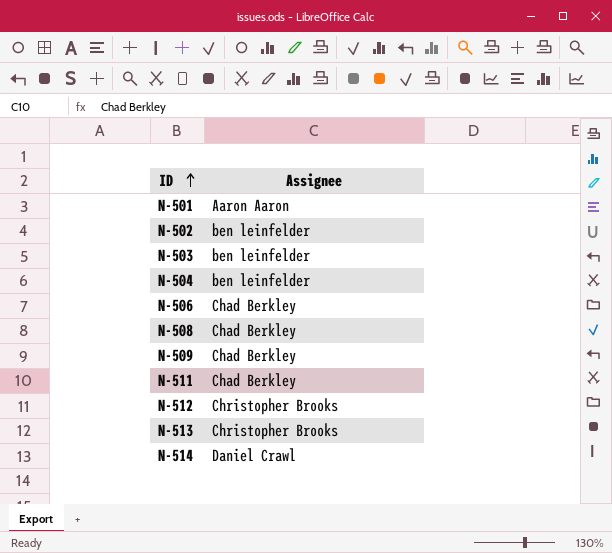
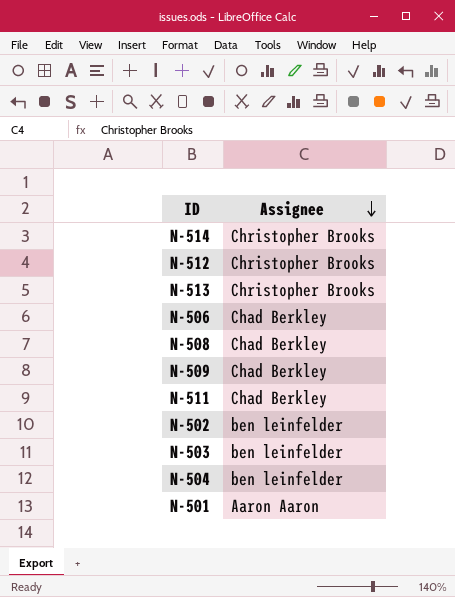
row order: ID ascending -> Assignee descending
N-514 | Assignee: Daniel Crawl -> Christopher Brooks

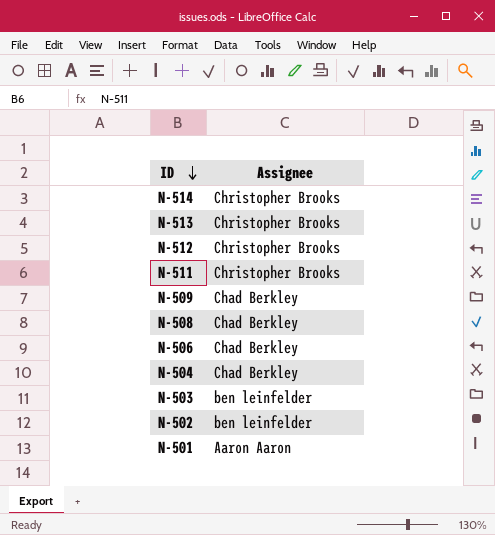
row order: Assignee descending -> ID descending
N-511 | Assignee: Chad Berkley -> Christopher Brooks
N-504 | Assignee: ben leinfelder -> Chad Berkley

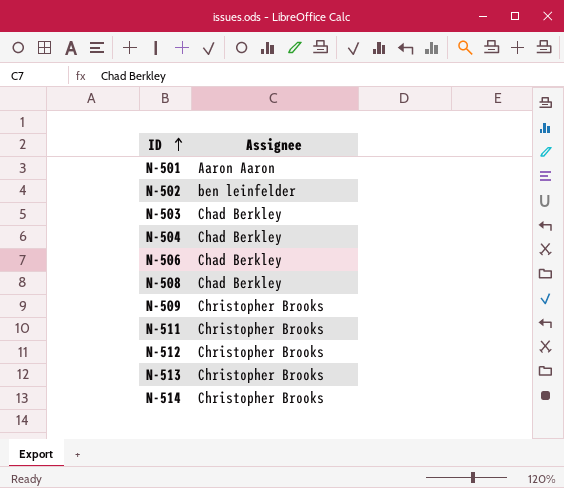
row order: ID descending -> ID ascending
N-503 | Assignee: ben leinfelder -> Chad Berkley
N-509 | Assignee: Chad Berkley -> Christopher Brooks

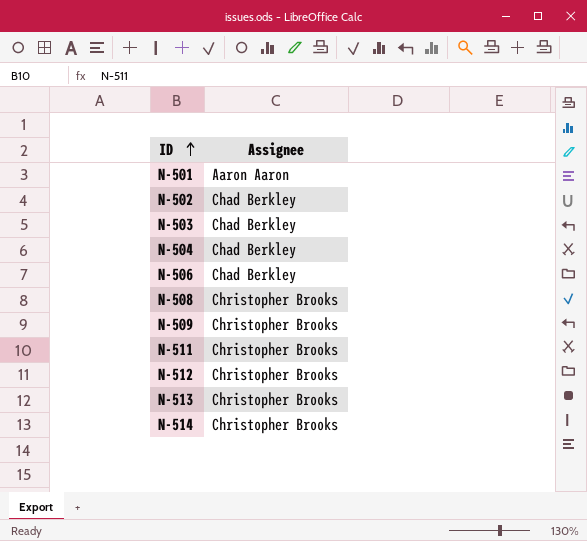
N-502 | Assignee: ben leinfelder -> Chad Berkley
N-508 | Assignee: Chad Berkley -> Christopher Brooks

